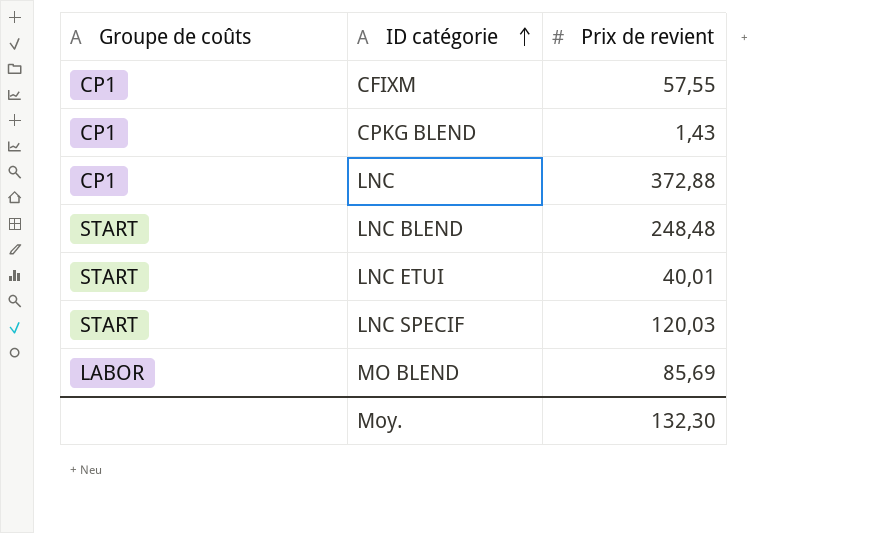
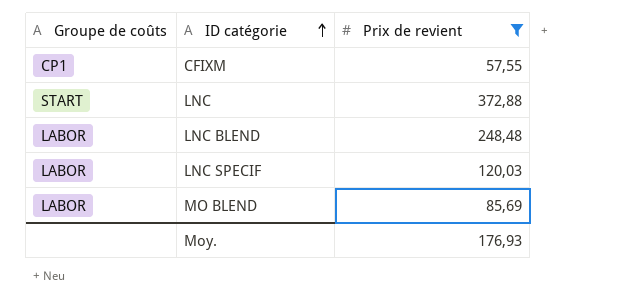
filter: none -> Prix de revient >= 57,55
LNC | Groupe de coûts: CP1 -> START
LNC BLEND | Groupe de coûts: START -> LABOR
LNC SPECIF | Groupe de coûts: START -> LABOR
Moy. | Prix de revient: 132,30 -> 176,93

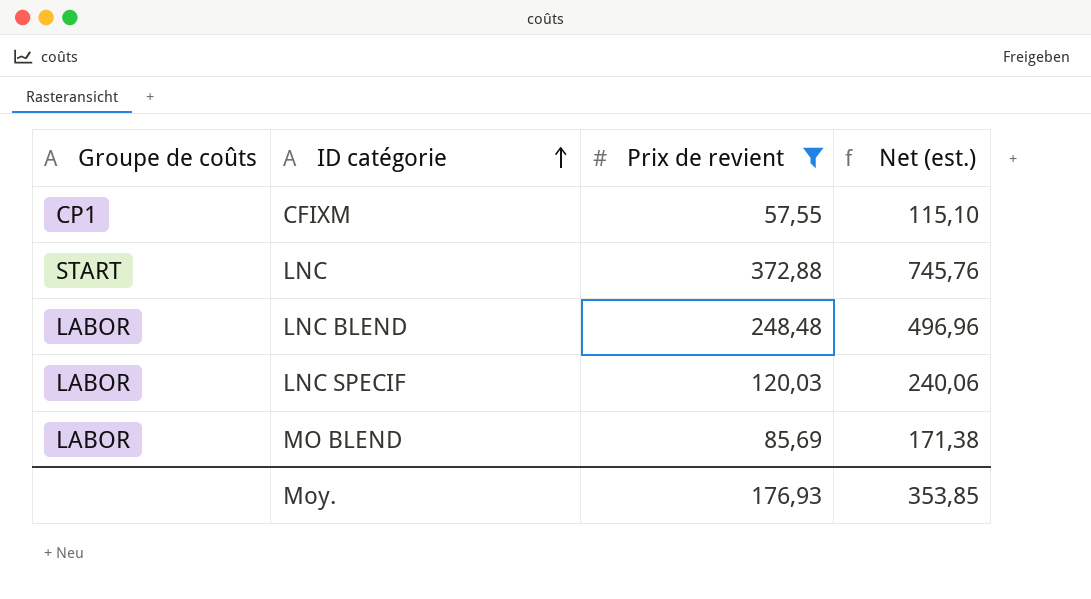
column Net (est.) | formula: none -> [Prix de revient] * 2

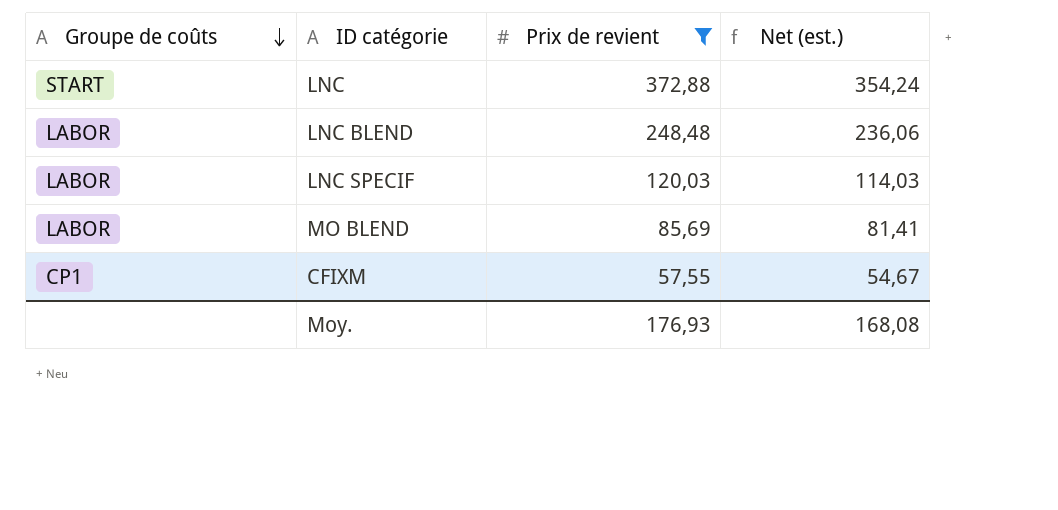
row order: ID catégorie ascending -> Groupe de coûts descending
column Net (est.) | formula: [Prix de revient] * 2 -> [Prix de revient] * 0,95
Moy. | Net (est.): 353,85 -> 168,08

